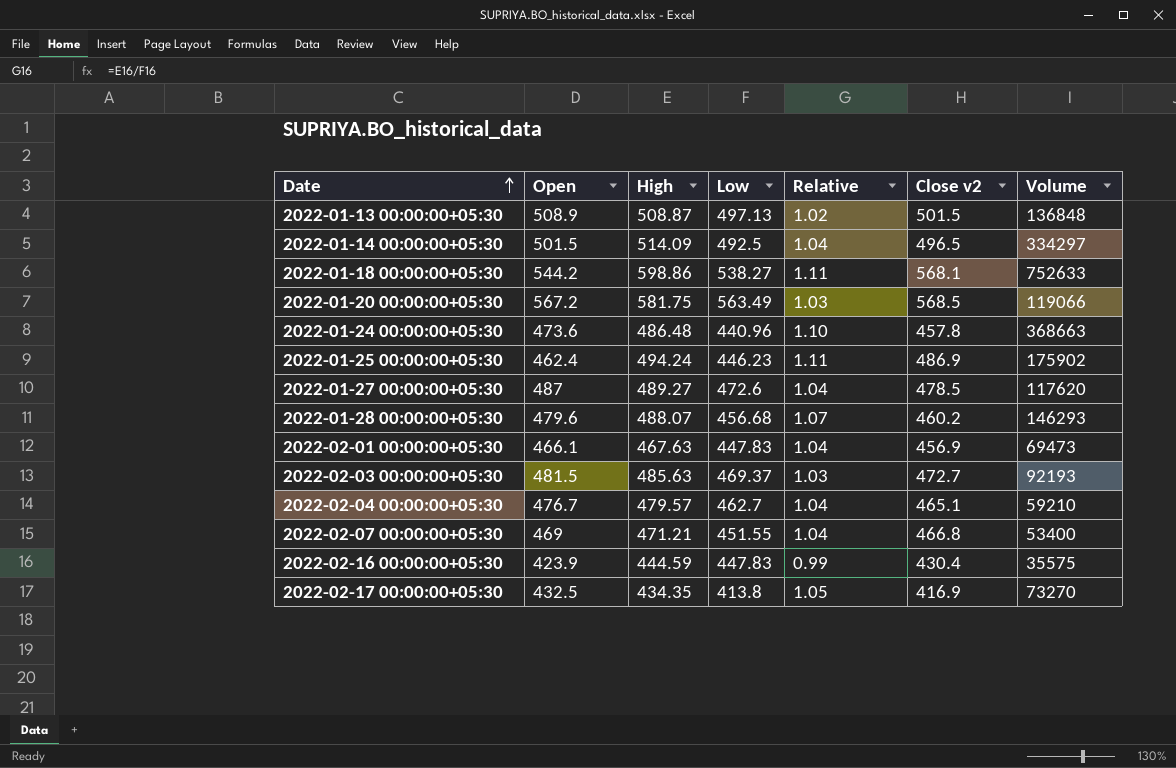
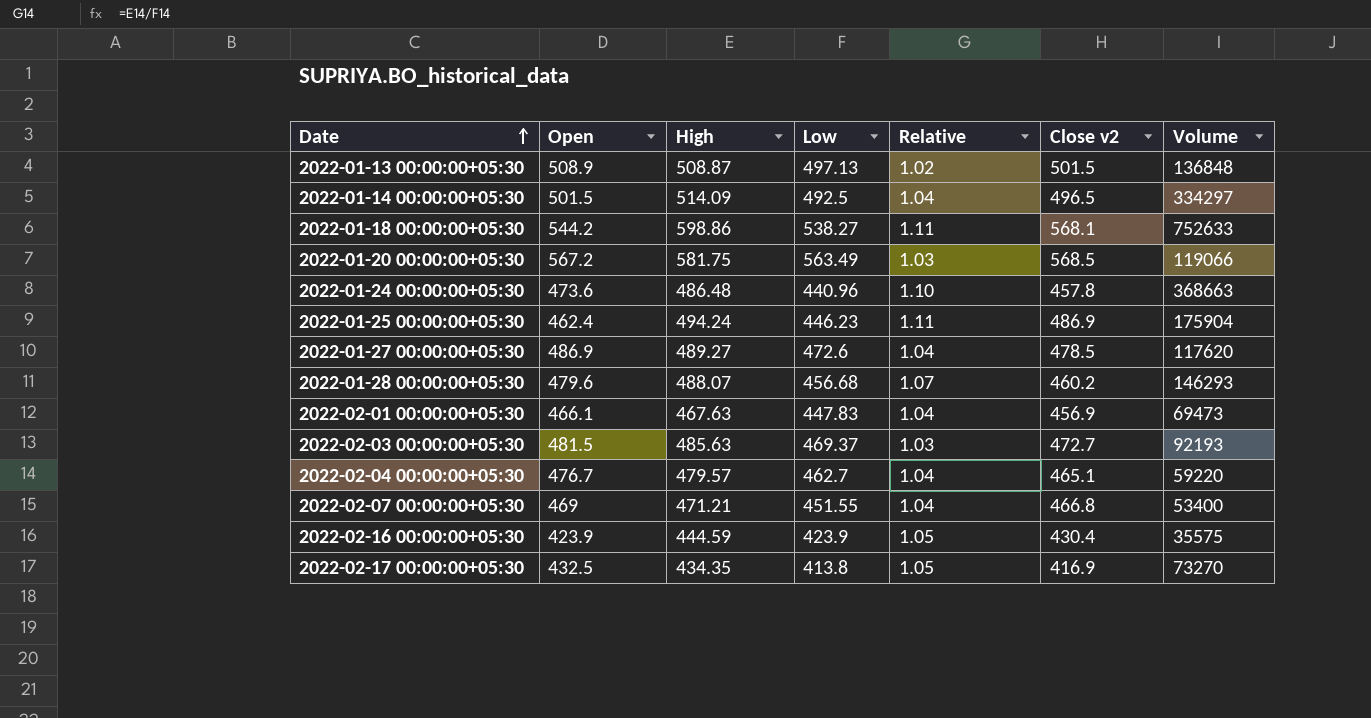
2022-01-25 00:00:00+05:30 | Volume: 175902 -> 175904
2022-01-27 00:00:00+05:30 | Open: 487 -> 486.9
2022-02-04 00:00:00+05:30 | Volume: 59210 -> 59220
2022-02-16 00:00:00+05:30 | Low: 447.83 -> 423.9
2022-02-16 00:00:00+05:30 | Relative: 0.99 -> 1.05

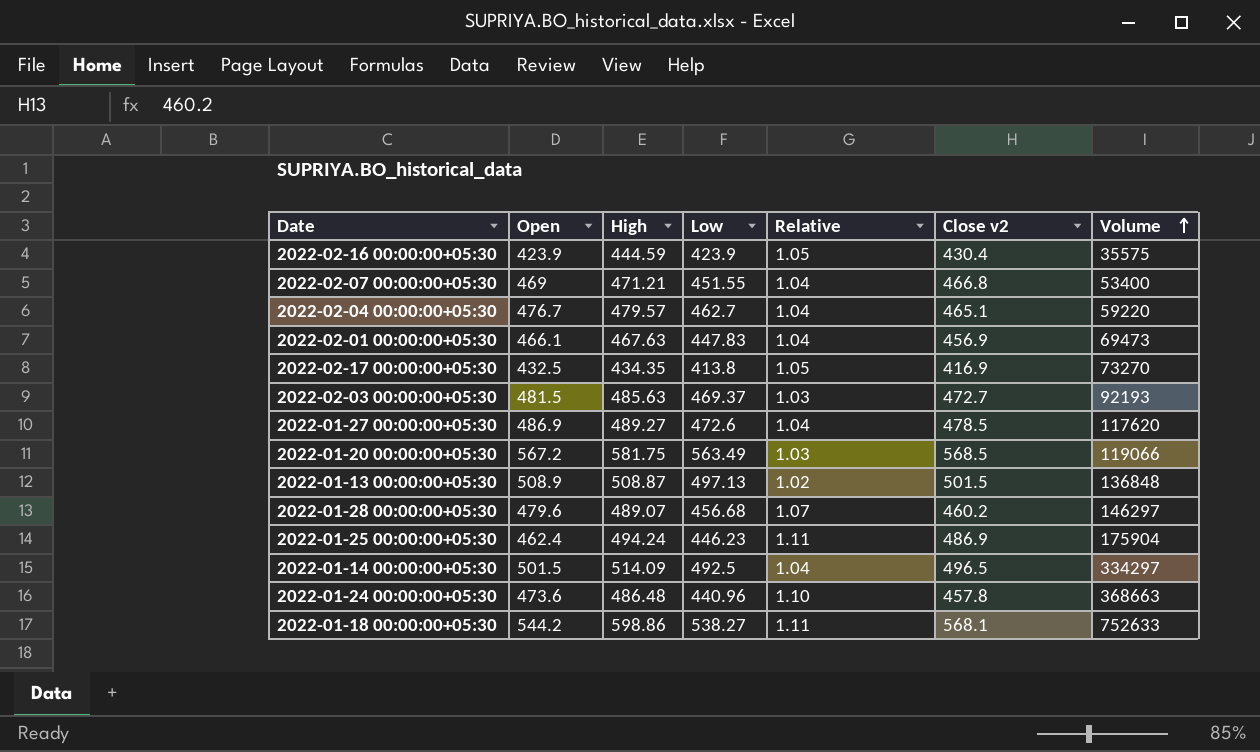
row order: Date ascending -> Volume ascending
2022-01-28 00:00:00+05:30 | High: 488.07 -> 489.07
2022-01-28 00:00:00+05:30 | Volume: 146293 -> 146297

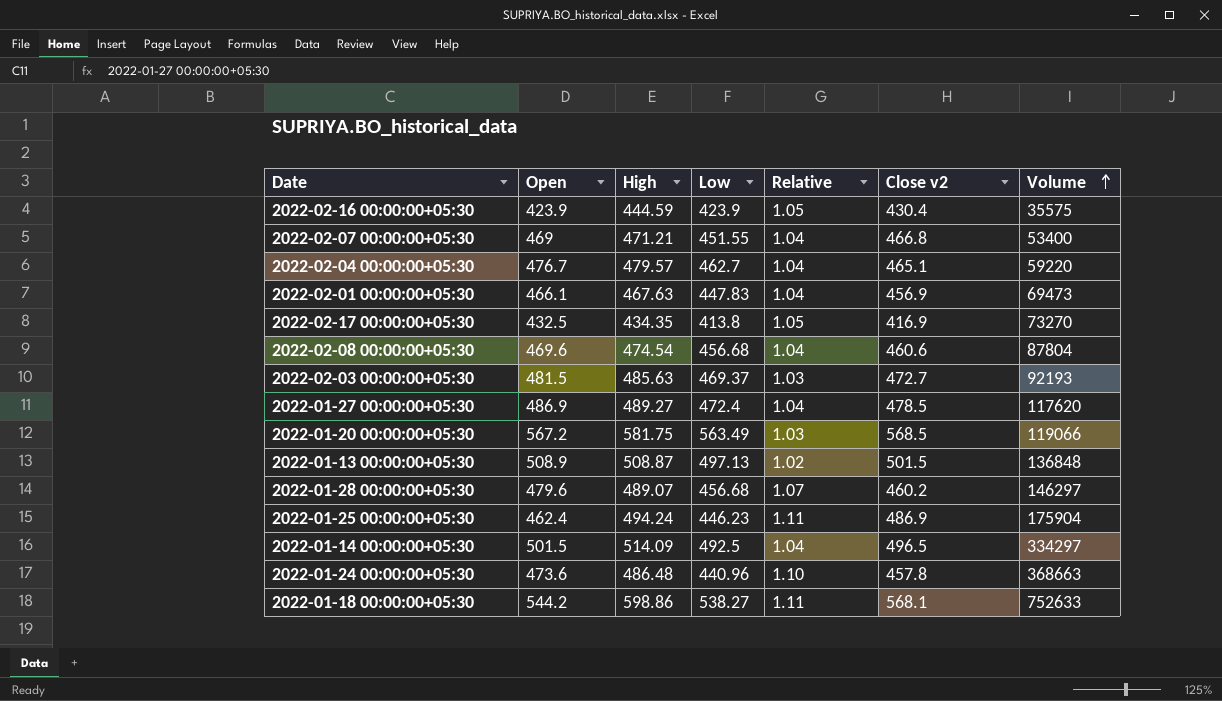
row 2022-02-08 00:00:00+05:30: none -> 469.6 | 474.54 | 456.68 | 1.04 | 460.6 | 87804
2022-01-27 00:00:00+05:30 | Low: 472.6 -> 472.4

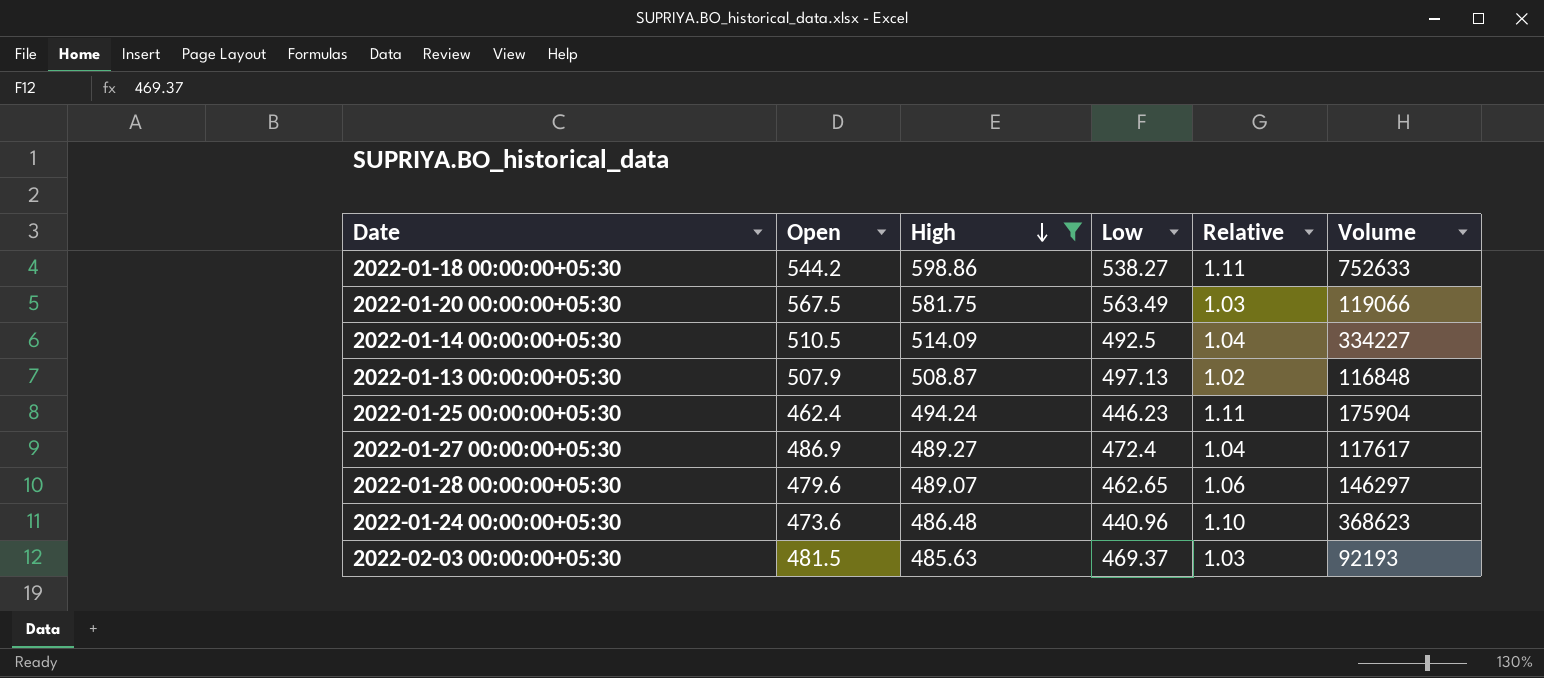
filter: none -> High >= 485.63
row order: Volume ascending -> High descending
column Close v2 | position: 6 -> none
2022-01-20 00:00:00+05:30 | Open: 567.2 -> 567.5
2022-01-14 00:00:00+05:30 | Open: 501.5 -> 510.5
2022-01-14 00:00:00+05:30 | Volume: 334297 -> 334227
2022-01-13 00:00:00+05:30 | Open: 508.9 -> 507.9
2022-01-13 00:00:00+05:30 | Volume: 136848 -> 116848
2022-01-27 00:00:00+05:30 | Volume: 117620 -> 117617
2022-01-28 00:00:00+05:30 | Low: 456.68 -> 462.65
2022-01-28 00:00:00+05:30 | Relative: 1.07 -> 1.06
2022-01-24 00:00:00+05:30 | Volume: 368663 -> 368623

